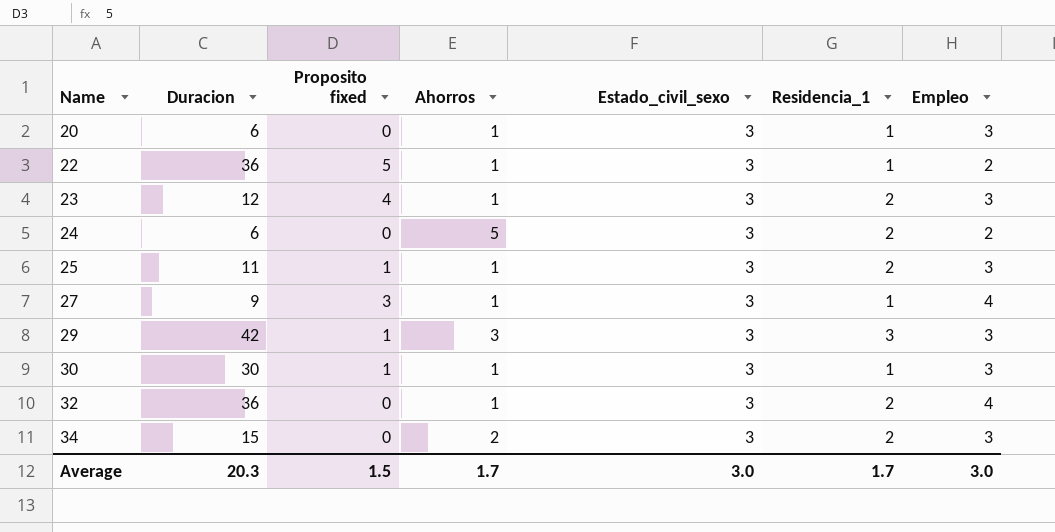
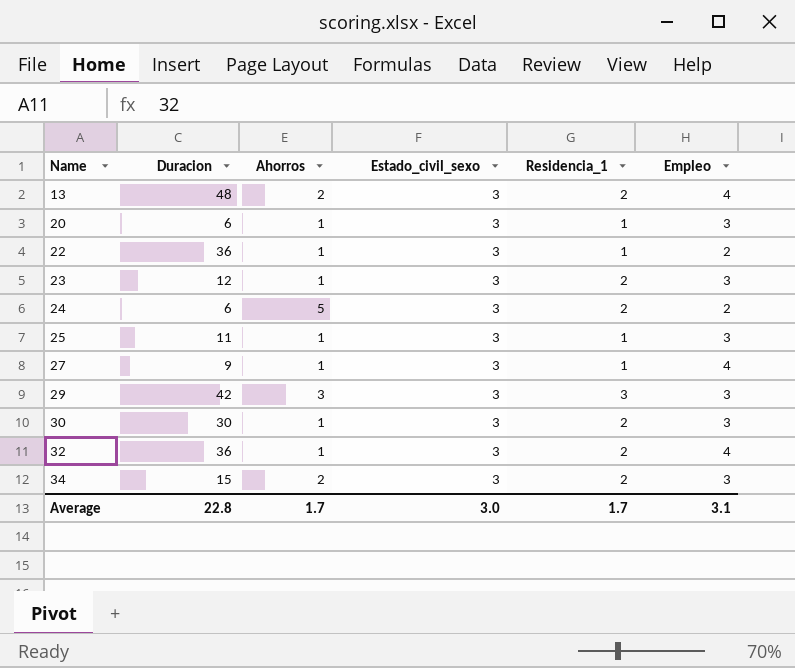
column Proposito fixed | position: 3 -> none
row 13: none -> 48 | 2 | 3 | 2 | 4
25 | Residencia_1: 2 -> 1
30 | Residencia_1: 1 -> 2
Average | Duracion: 20.3 -> 22.8
Average | Empleo: 3.0 -> 3.1

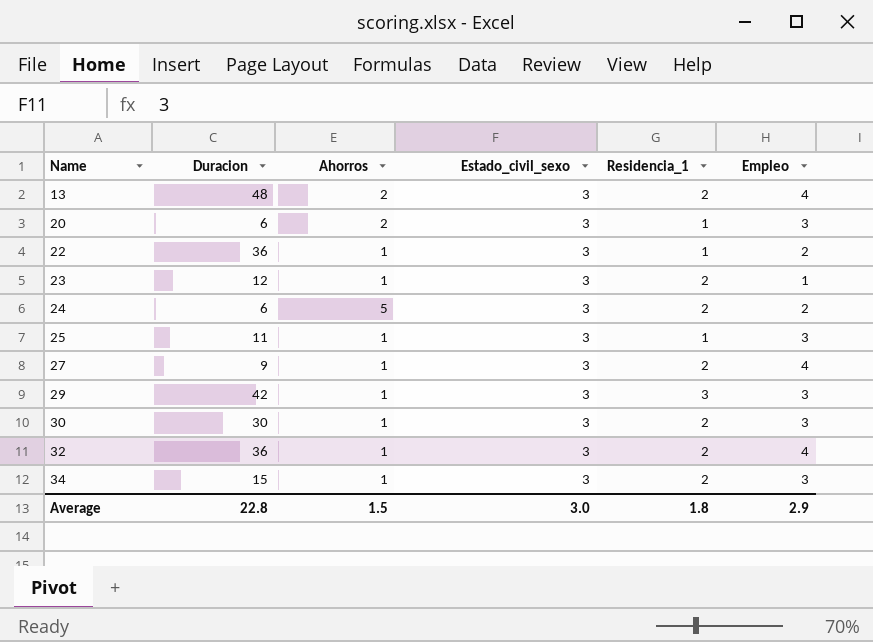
20 | Ahorros: 1 -> 2
23 | Empleo: 3 -> 1
27 | Residencia_1: 1 -> 2
29 | Ahorros: 3 -> 1
34 | Ahorros: 2 -> 1
Average | Ahorros: 1.7 -> 1.5
Average | Residencia_1: 1.7 -> 1.8
Average | Empleo: 3.1 -> 2.9

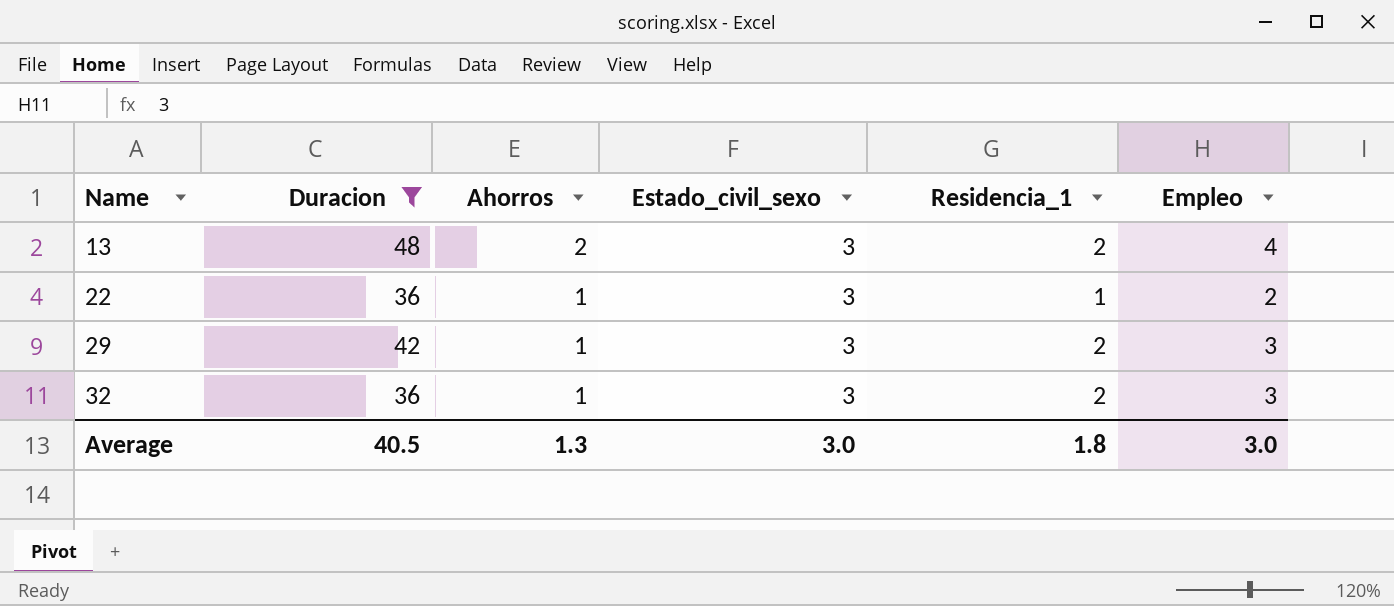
filter: none -> Duracion >= 36
29 | Residencia_1: 3 -> 2
32 | Empleo: 4 -> 3
Average | Duracion: 22.8 -> 40.5
Average | Ahorros: 1.5 -> 1.3
Average | Empleo: 2.9 -> 3.0

